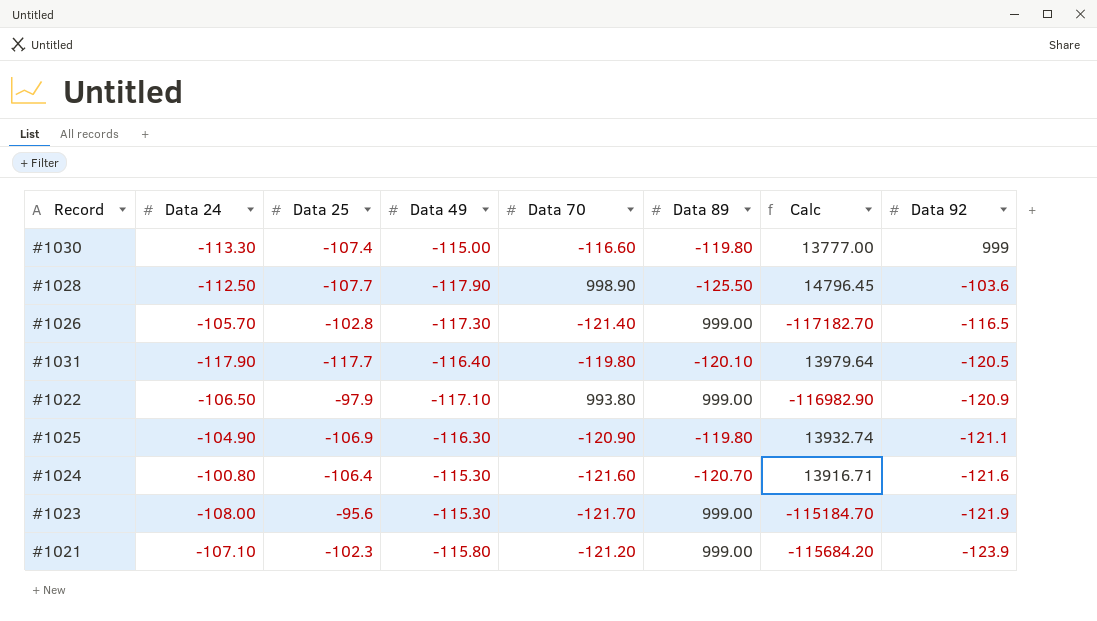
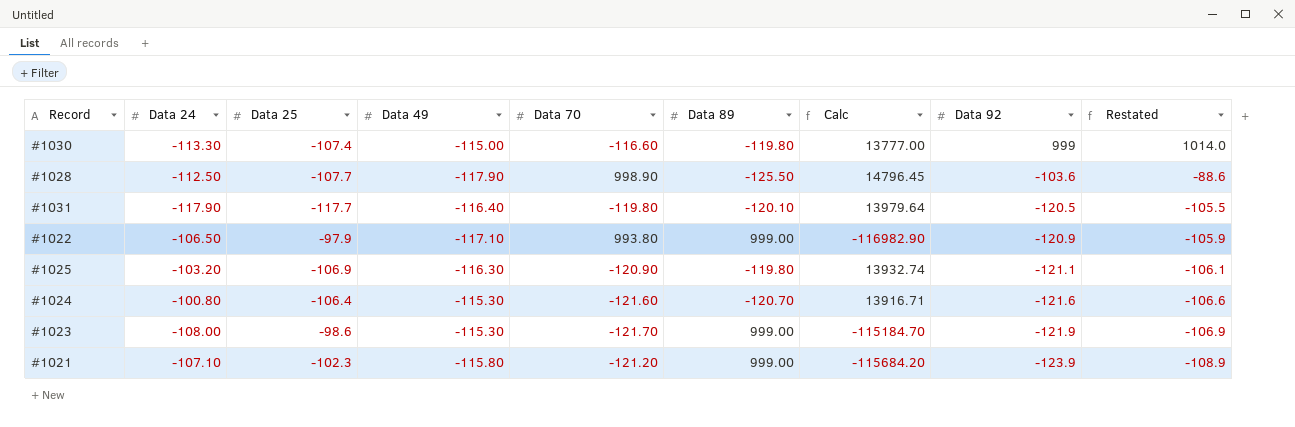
column Restated | formula: none -> [Data 92] + 15
row #1026: -105.70 | -102.8 | -117.30 | -121.40 | 999.00 | -117182.70 | -116.5 -> none
#1025 | Data 24: -104.90 -> -103.20
#1023 | Data 25: -95.6 -> -98.6

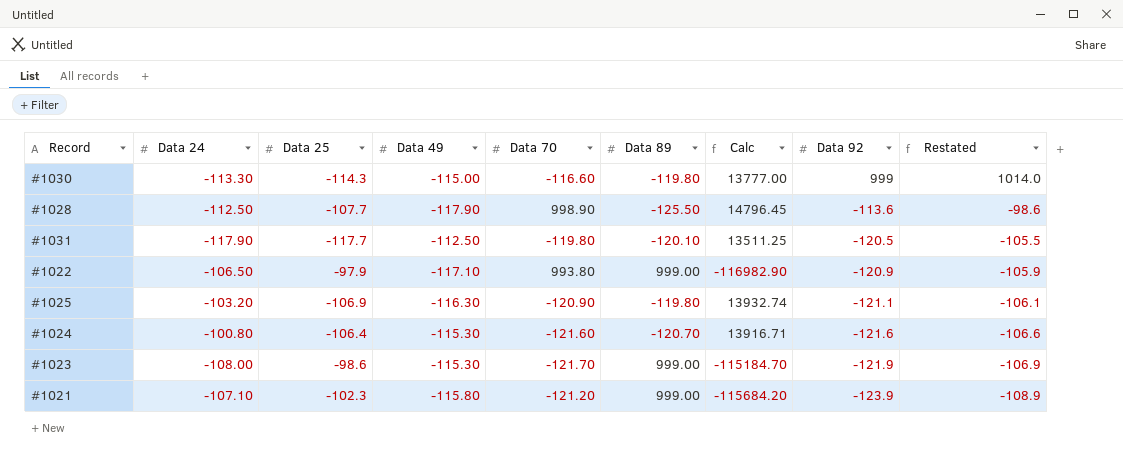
#1030 | Data 25: -107.4 -> -114.3
#1028 | Data 92: -103.6 -> -113.6
#1028 | Restated: -88.6 -> -98.6
#1031 | Data 49: -116.40 -> -112.50
#1031 | Calc: 13979.64 -> 13511.25

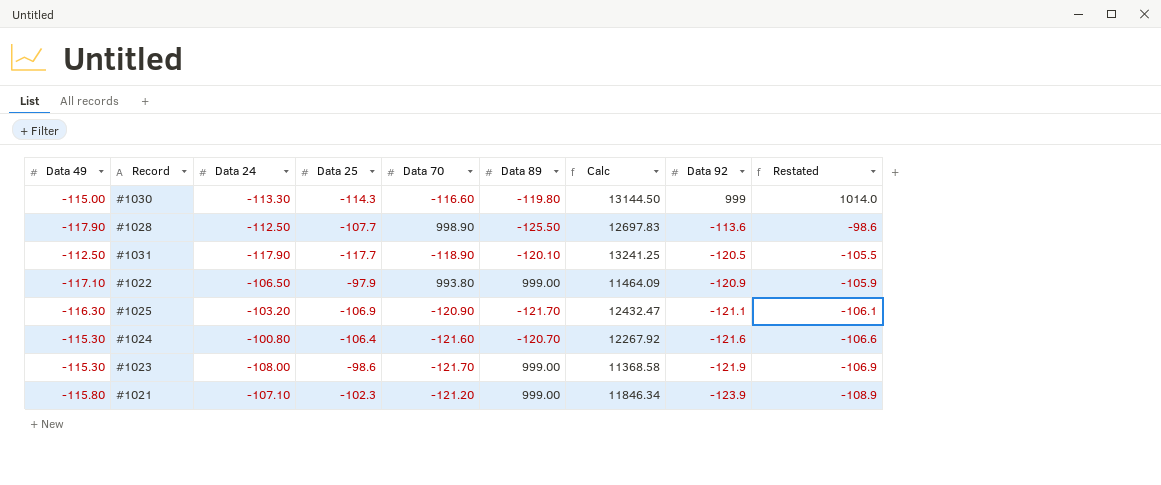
column Data 49 | position: 4 -> 1
column Calc | formula: [Data 49] * [Data 89] -> [Data 49] * [Data 25]
#1031 | Data 70: -119.80 -> -118.90
#1025 | Data 89: -119.80 -> -121.70

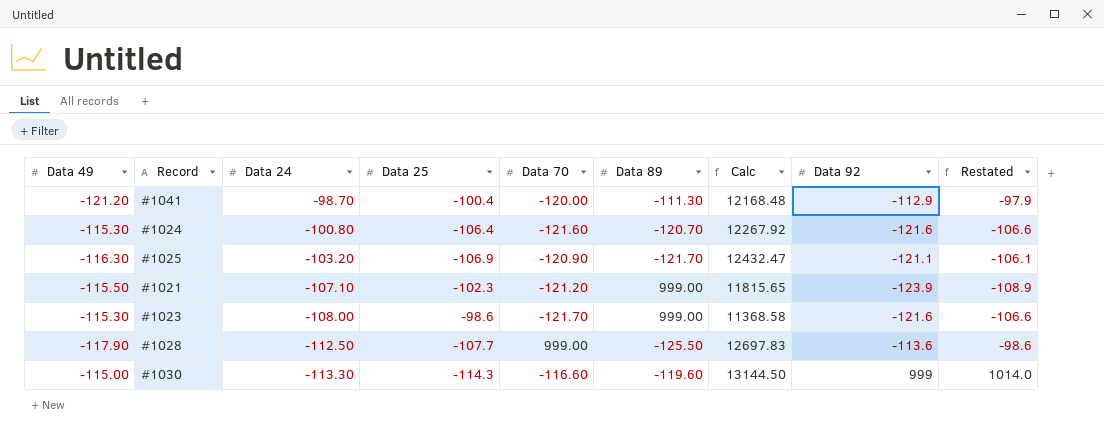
row order: Data 92 descending -> Data 24 descending
row #1031: -112.50 | -117.90 | -117.7 | -118.90 | -120.10 | 13241.25 | -120.5 | -105.5 -> none
row #1022: -117.10 | -106.50 | -97.9 | 993.80 | 999.00 | 11464.09 | -120.9 | -105.9 -> none
row #1041: none -> -121.20 | -98.70 | -100.4 | -120.00 | -111.30 | 12168.48 | -112.9 | -97.9
#1021 | Data 49: -115.80 -> -115.50
#1021 | Calc: 11846.34 -> 11815.65
#1023 | Data 92: -121.9 -> -121.6
#1023 | Restated: -106.9 -> -106.6
#1028 | Data 70: 998.90 -> 999.00
#1030 | Data 89: -119.80 -> -119.60

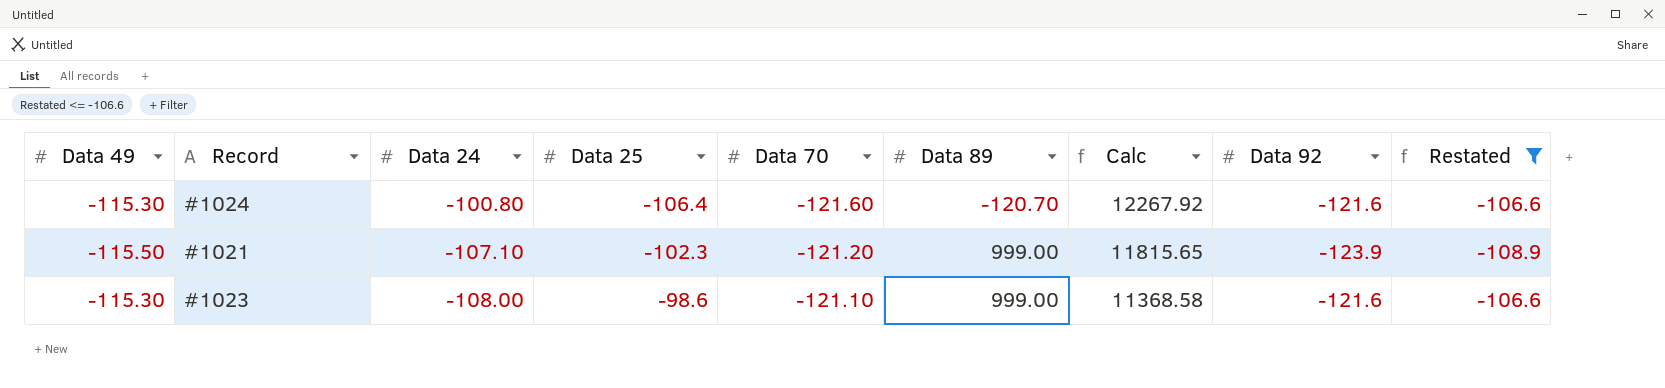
filter: none -> Restated <= -106.6
#1023 | Data 70: -121.70 -> -121.10

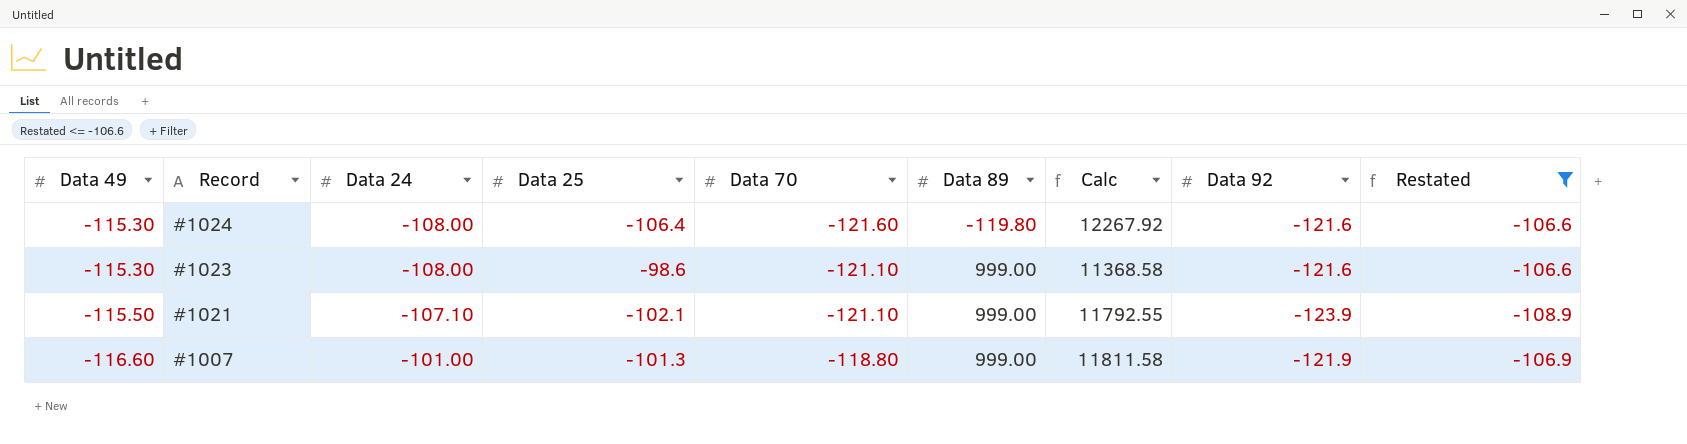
row order: Data 24 descending -> Data 49 descending
#1024 | Data 24: -100.80 -> -108.00
#1024 | Data 89: -120.70 -> -119.80
#1021 | Data 25: -102.3 -> -102.1
#1021 | Data 70: -121.20 -> -121.10
#1021 | Calc: 11815.65 -> 11792.55
row #1007: none -> -116.60 | -101.00 | -101.3 | -118.80 | 999.00 | 11811.58 | -121.9 | -106.9

